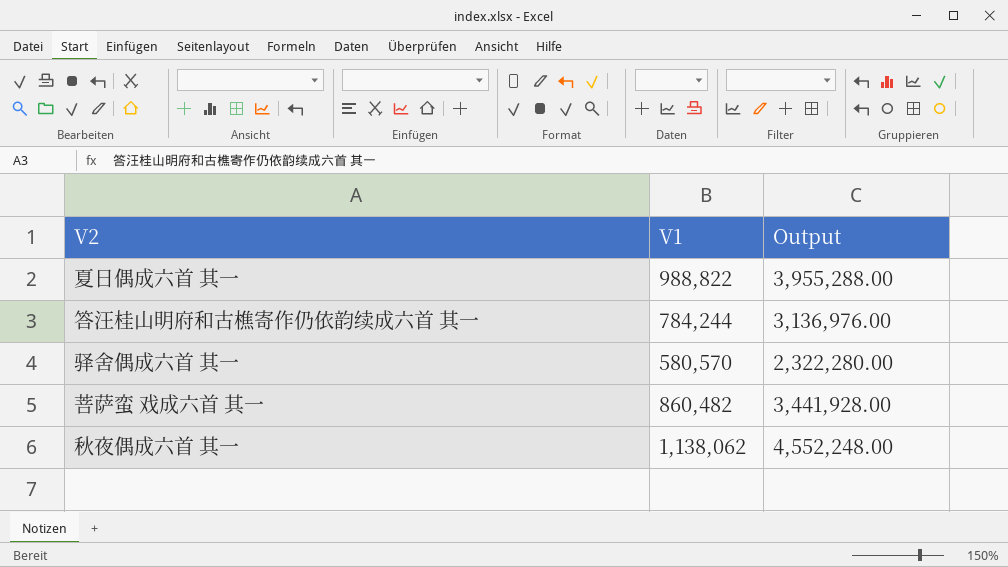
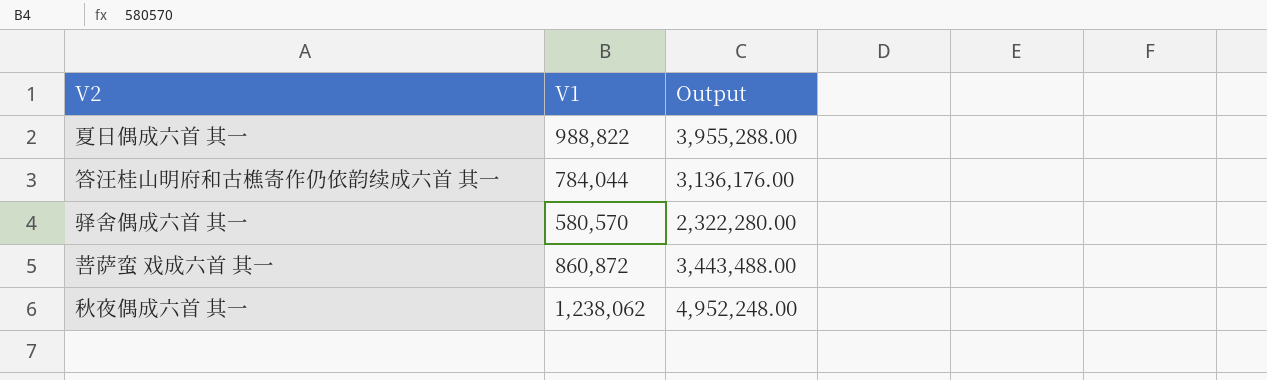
答汪桂山明府和古樵寄作仍依韵续成六首 其一 | V1: 784,244 -> 784,044
答汪桂山明府和古樵寄作仍依韵续成六首 其一 | Output: 3,136,976.00 -> 3,136,176.00
菩萨蛮 戏成六首 其一 | V1: 860,482 -> 860,872
菩萨蛮 戏成六首 其一 | Output: 3,441,928.00 -> 3,443,488.00
秋夜偶成六首 其一 | V1: 1,138,062 -> 1,238,062
秋夜偶成六首 其一 | Output: 4,552,248.00 -> 4,952,248.00

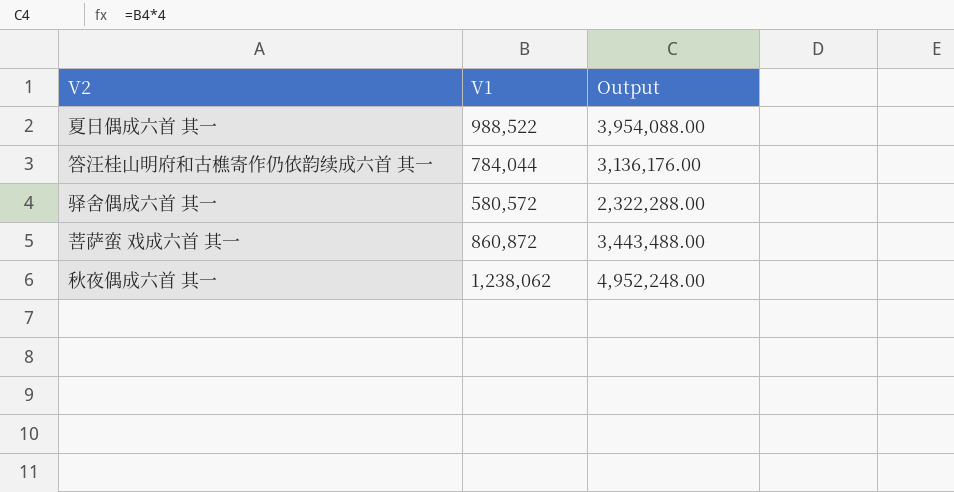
夏日偶成六首 其一 | V1: 988,822 -> 988,522
夏日偶成六首 其一 | Output: 3,955,288.00 -> 3,954,088.00
驿舍偶成六首 其一 | V1: 580,570 -> 580,572
驿舍偶成六首 其一 | Output: 2,322,280.00 -> 2,322,288.00

